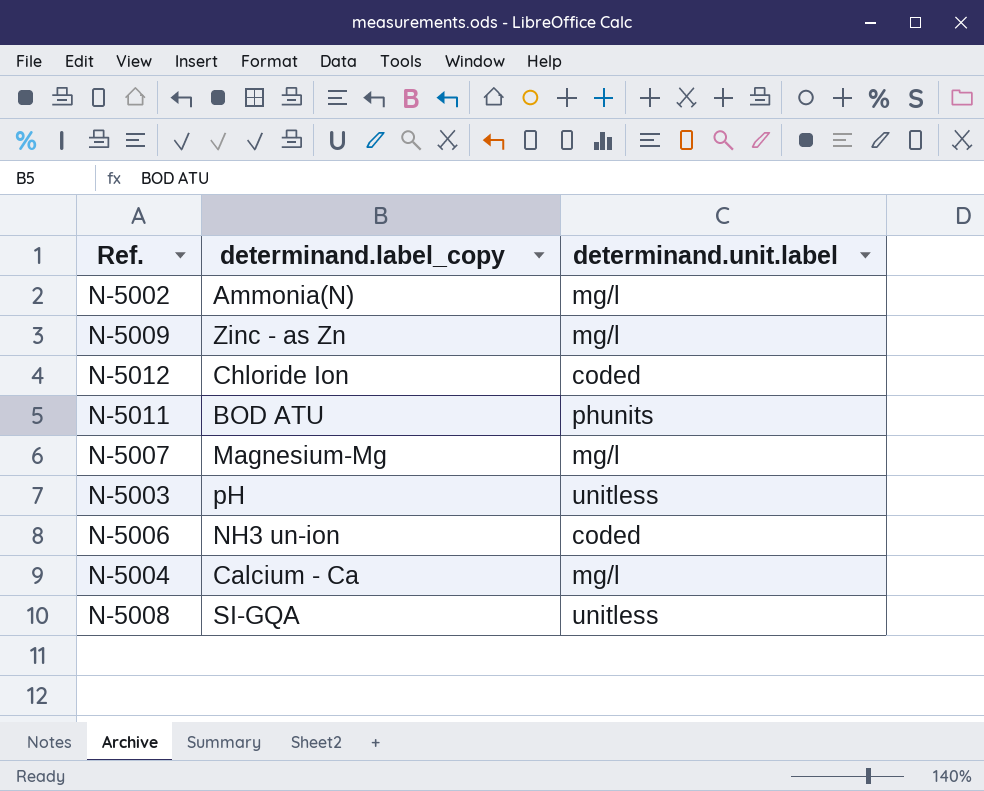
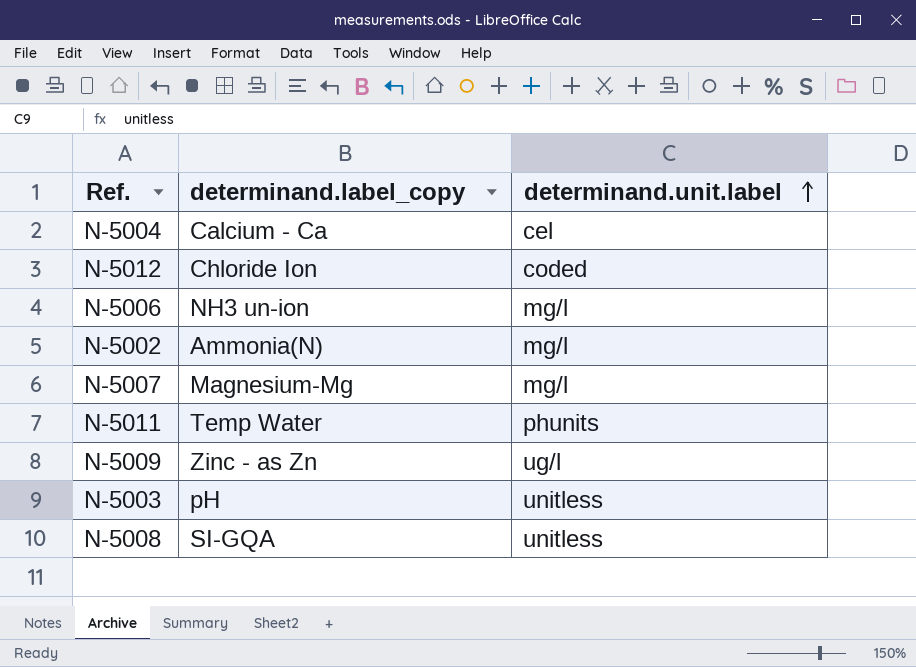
row order: none -> determinand.unit.label ascending
N-5004 | determinand.unit.label: mg/l -> cel
N-5006 | determinand.unit.label: coded -> mg/l
N-5011 | determinand.label_copy: BOD ATU -> Temp Water
N-5009 | determinand.unit.label: mg/l -> ug/l

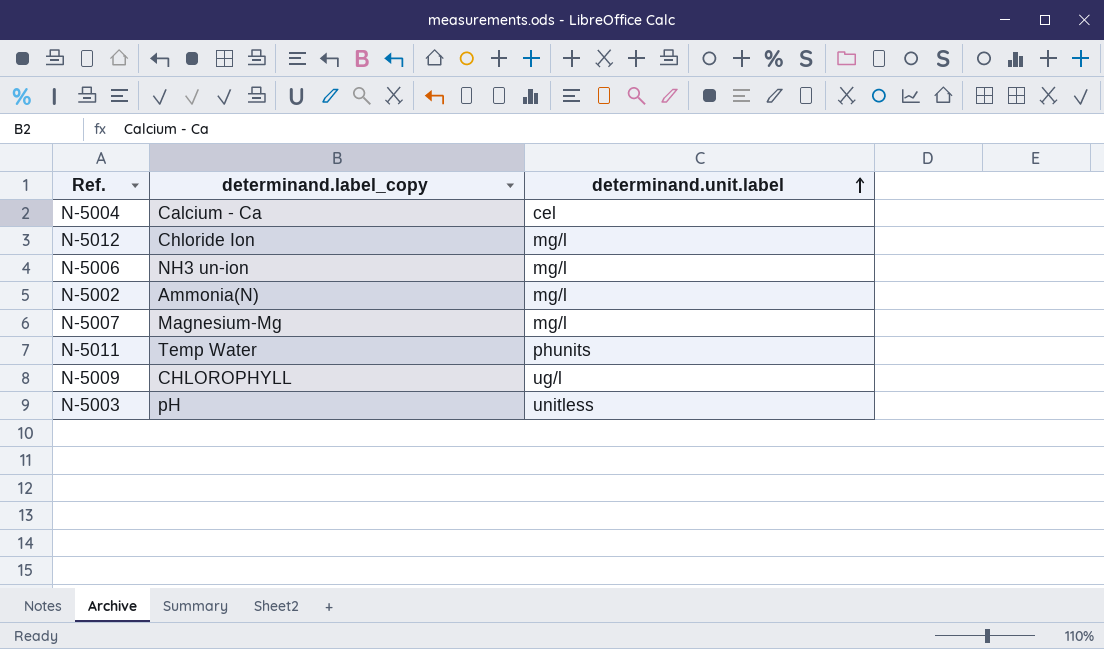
row N-5008: SI-GQA | unitless -> none
N-5012 | determinand.unit.label: coded -> mg/l
N-5009 | determinand.label_copy: Zinc - as Zn -> CHLOROPHYLL

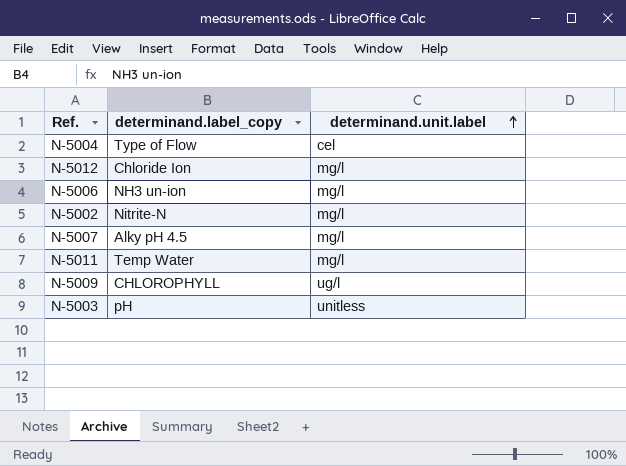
N-5004 | determinand.label_copy: Calcium - Ca -> Type of Flow
N-5002 | determinand.label_copy: Ammonia(N) -> Nitrite-N
N-5007 | determinand.label_copy: Magnesium-Mg -> Alky pH 4.5
N-5011 | determinand.unit.label: phunits -> mg/l

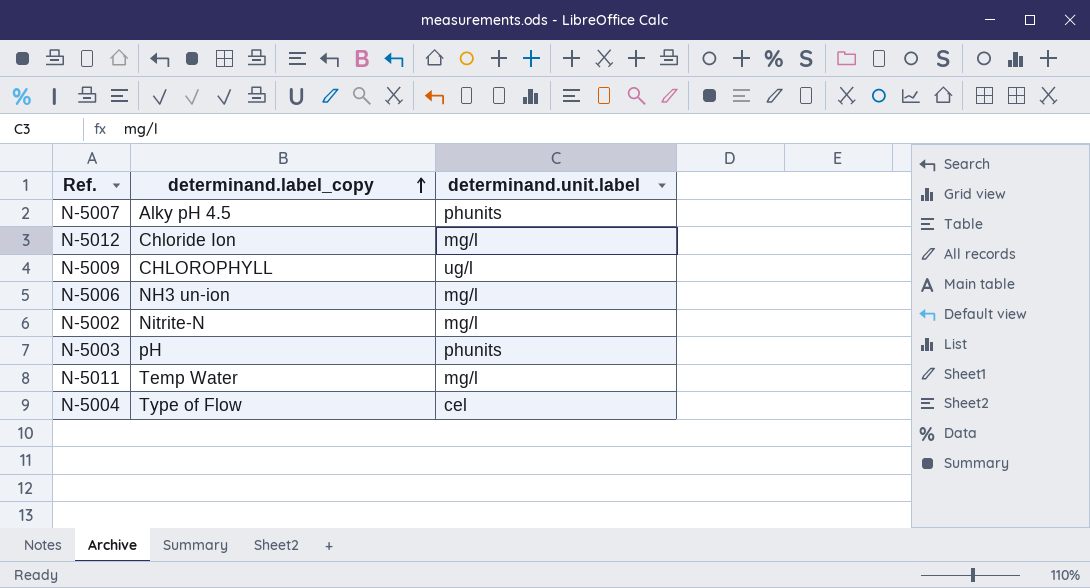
row order: determinand.unit.label ascending -> determinand.label_copy ascending
N-5007 | determinand.unit.label: mg/l -> phunits
N-5003 | determinand.unit.label: unitless -> phunits

